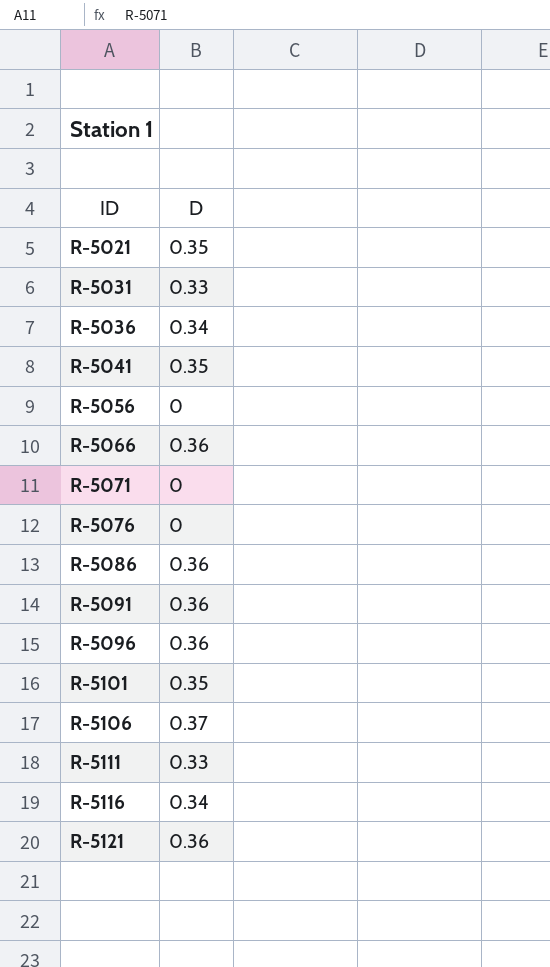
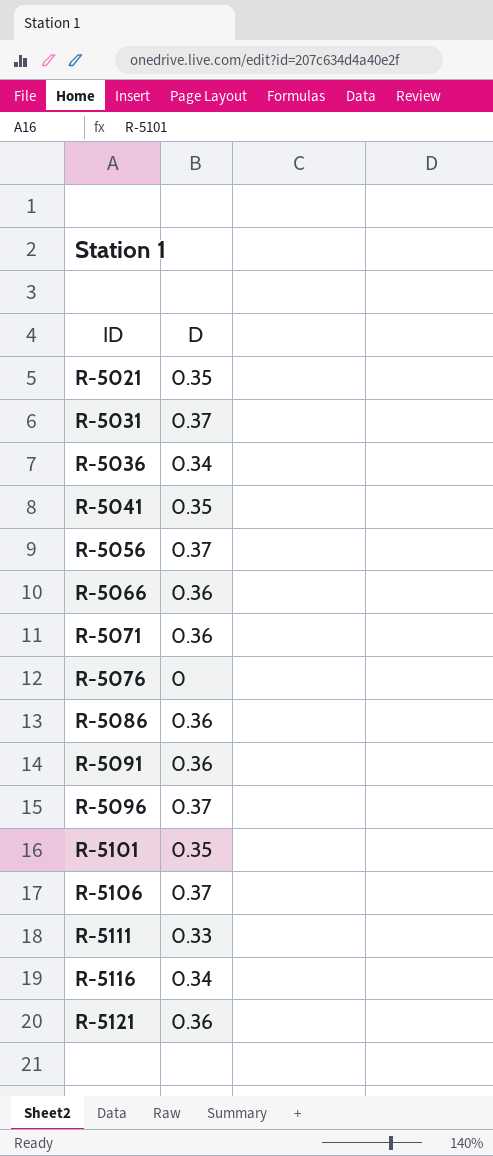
R-5031 | D: 0.33 -> 0.37
R-5056 | D: 0 -> 0.37
R-5071 | D: 0 -> 0.36
R-5096 | D: 0.36 -> 0.37

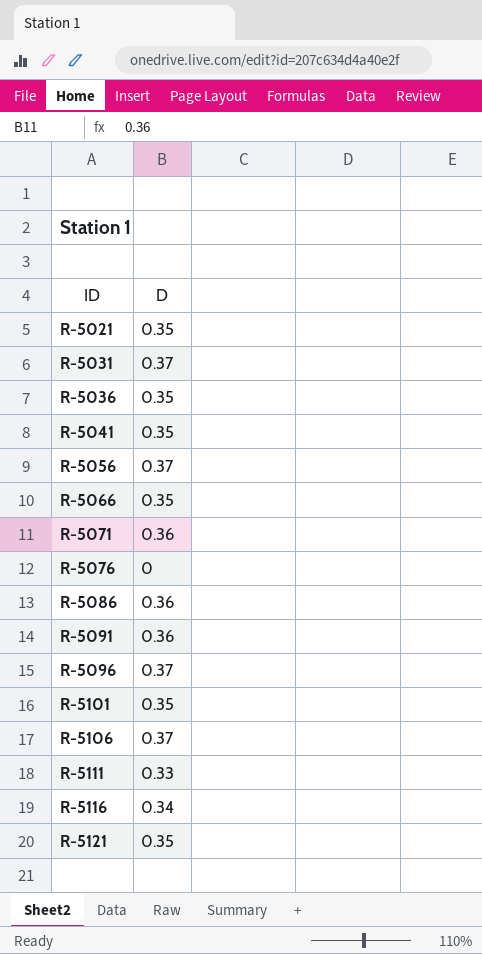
R-5036 | D: 0.34 -> 0.35
R-5066 | D: 0.36 -> 0.35
R-5121 | D: 0.36 -> 0.35

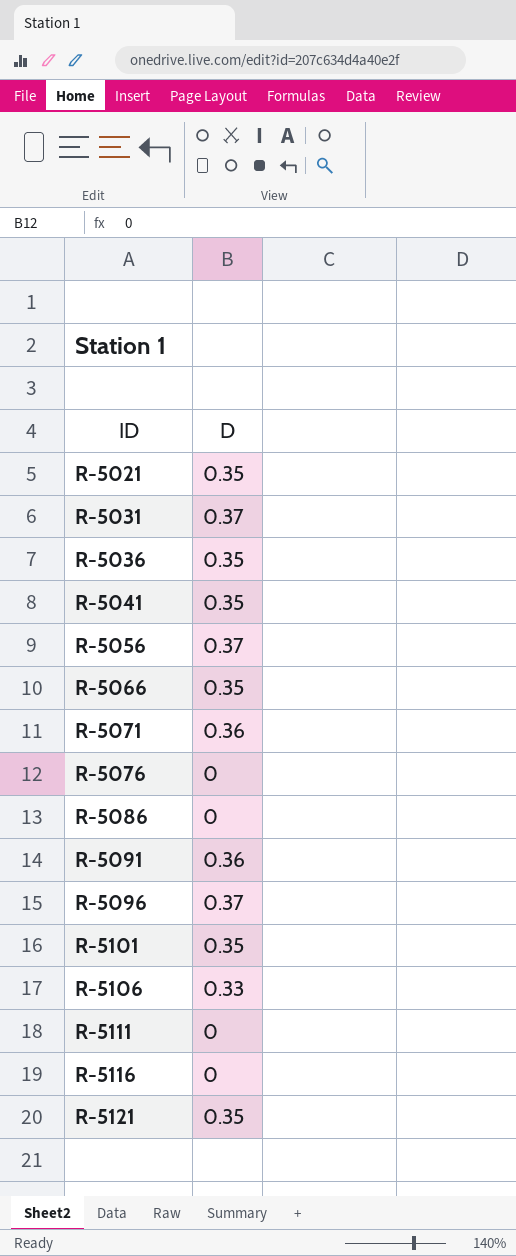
R-5086 | D: 0.36 -> 0
R-5106 | D: 0.37 -> 0.33
R-5111 | D: 0.33 -> 0
R-5116 | D: 0.34 -> 0

